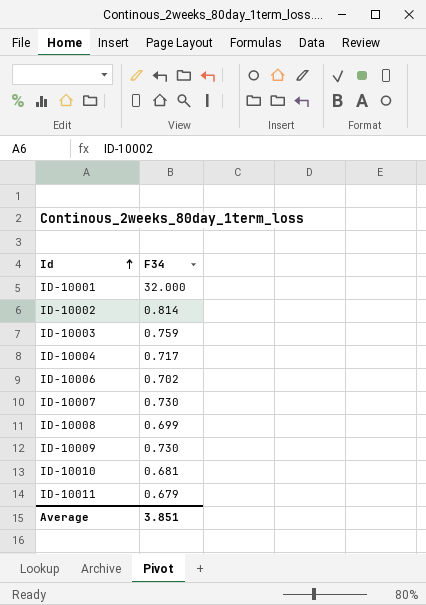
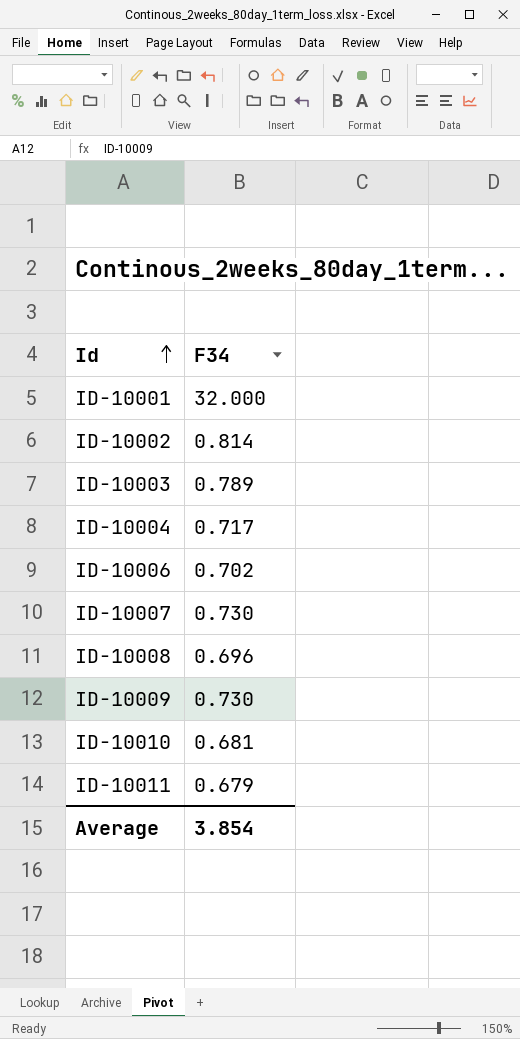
ID-10003 | F34: 0.759 -> 0.789
ID-10008 | F34: 0.699 -> 0.696
Average | F34: 3.851 -> 3.854

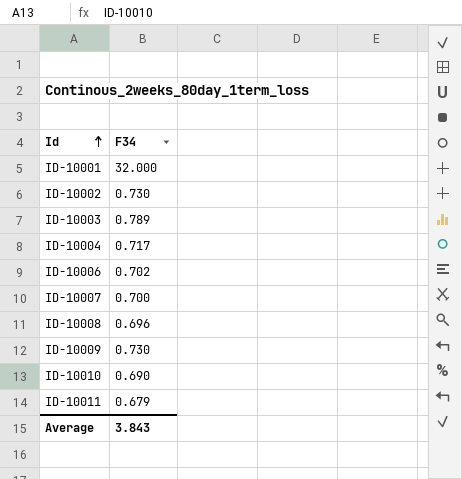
ID-10002 | F34: 0.814 -> 0.730
ID-10007 | F34: 0.730 -> 0.700
ID-10010 | F34: 0.681 -> 0.690
Average | F34: 3.854 -> 3.843

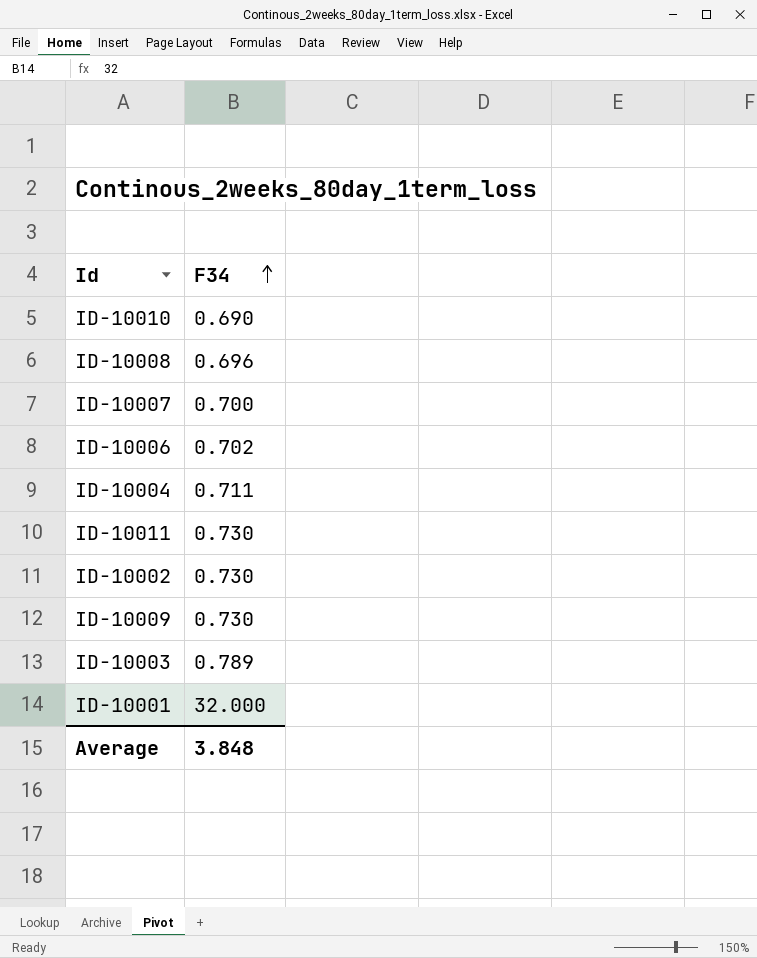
row order: Id ascending -> F34 ascending
ID-10004 | F34: 0.717 -> 0.711
ID-10011 | F34: 0.679 -> 0.730
Average | F34: 3.843 -> 3.848

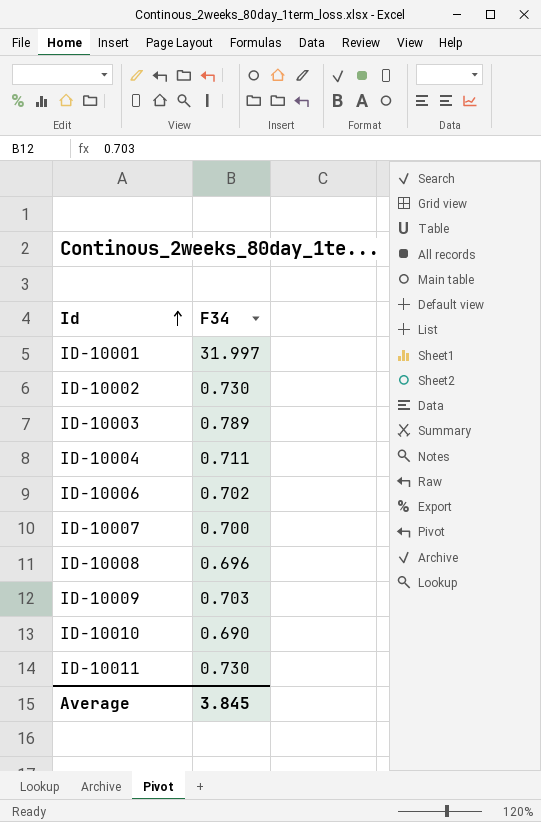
row order: F34 ascending -> Id ascending
ID-10001 | F34: 32.000 -> 31.997
ID-10009 | F34: 0.730 -> 0.703
Average | F34: 3.848 -> 3.845

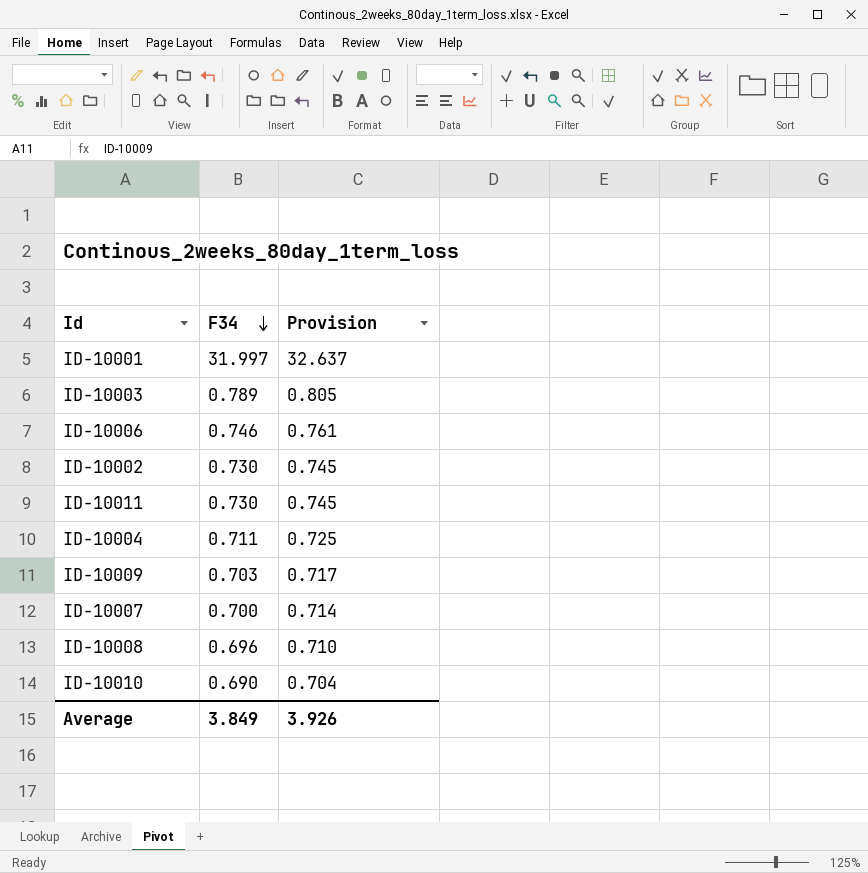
row order: Id ascending -> F34 descending
column Provision | formula: none -> [F34] * 1.02
ID-10006 | F34: 0.702 -> 0.746
Average | F34: 3.845 -> 3.849

